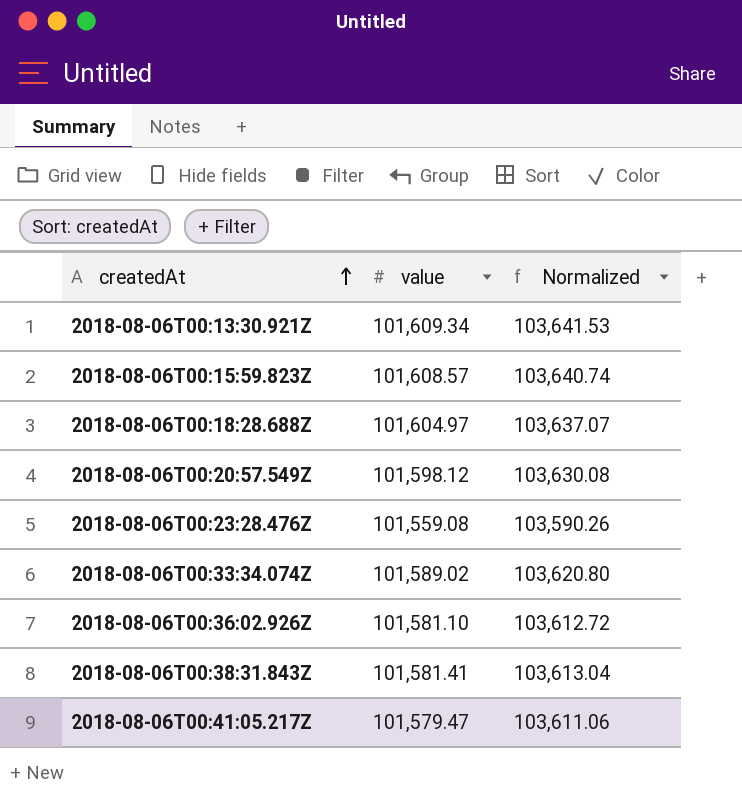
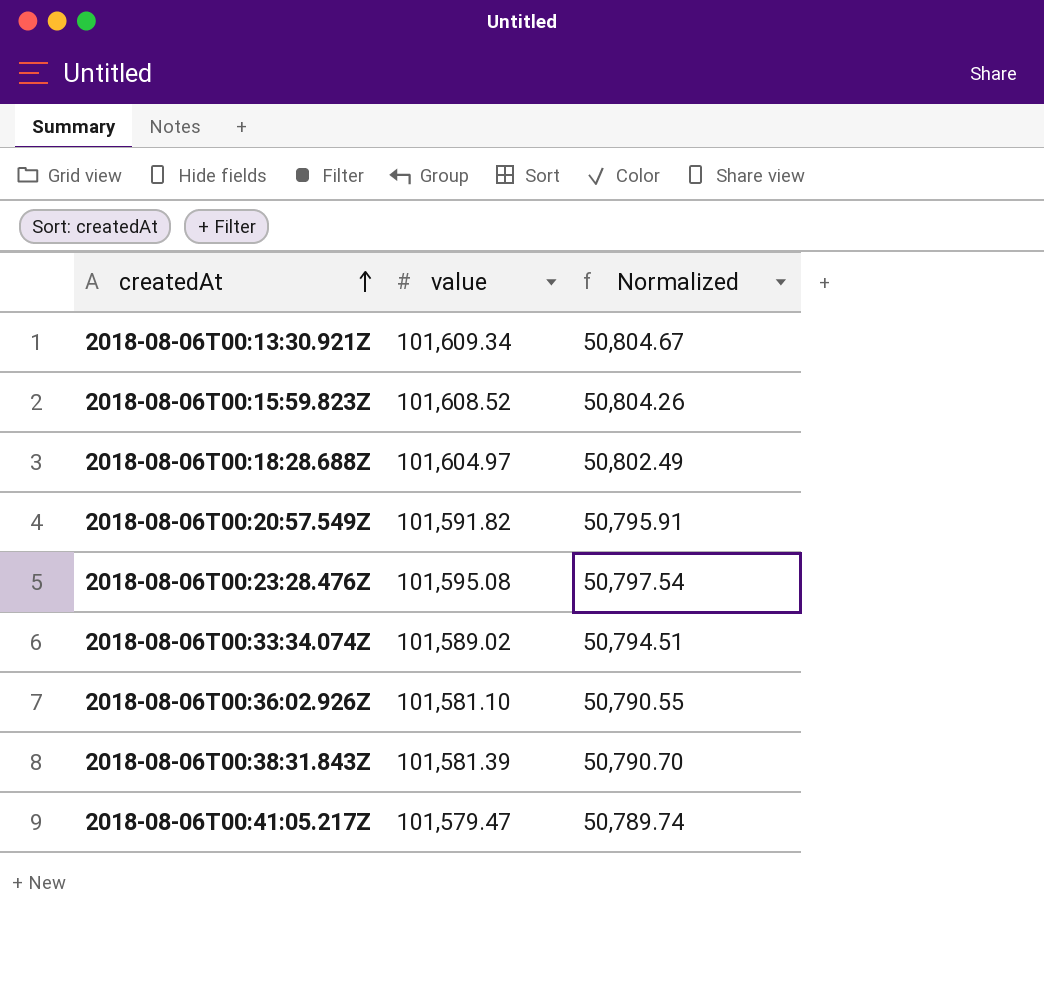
column Normalized | formula: [value] * 1.02 -> [value] * 0.5
2018-08-06T00:15:59.823Z | value: 101,608.57 -> 101,608.52
2018-08-06T00:20:57.549Z | value: 101,598.12 -> 101,591.82
2018-08-06T00:23:28.476Z | value: 101,559.08 -> 101,595.08
2018-08-06T00:38:31.843Z | value: 101,581.41 -> 101,581.39

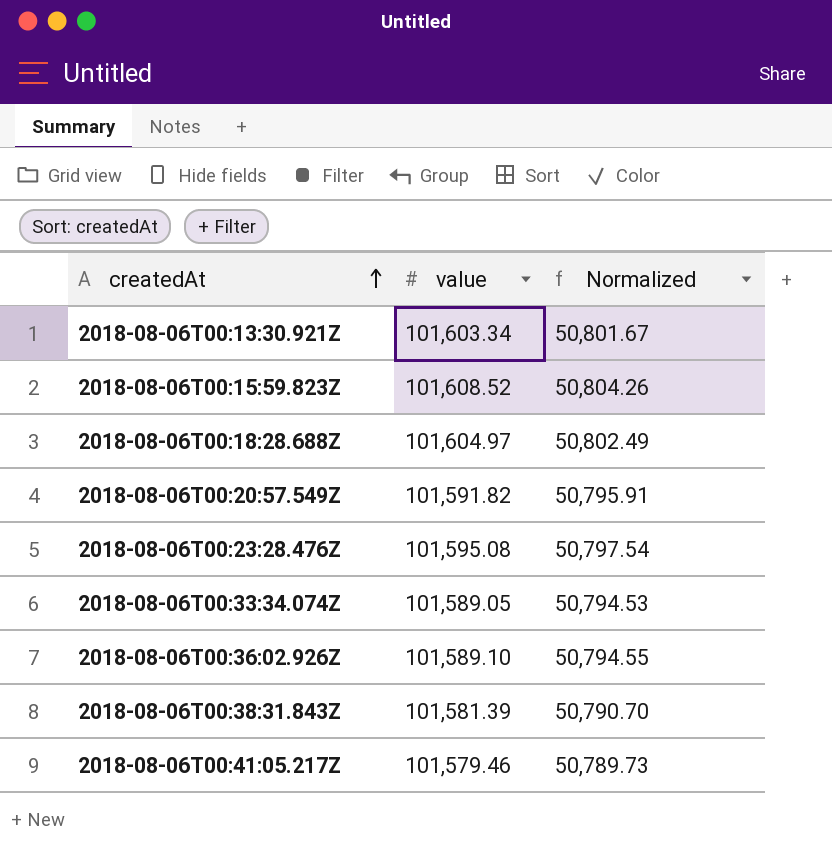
2018-08-06T00:13:30.921Z | value: 101,609.34 -> 101,603.34
2018-08-06T00:13:30.921Z | Normalized: 50,804.67 -> 50,801.67
2018-08-06T00:33:34.074Z | value: 101,589.02 -> 101,589.05
2018-08-06T00:33:34.074Z | Normalized: 50,794.51 -> 50,794.53
2018-08-06T00:36:02.926Z | value: 101,581.10 -> 101,589.10
2018-08-06T00:36:02.926Z | Normalized: 50,790.55 -> 50,794.55
2018-08-06T00:41:05.217Z | value: 101,579.47 -> 101,579.46
2018-08-06T00:41:05.217Z | Normalized: 50,789.74 -> 50,789.73

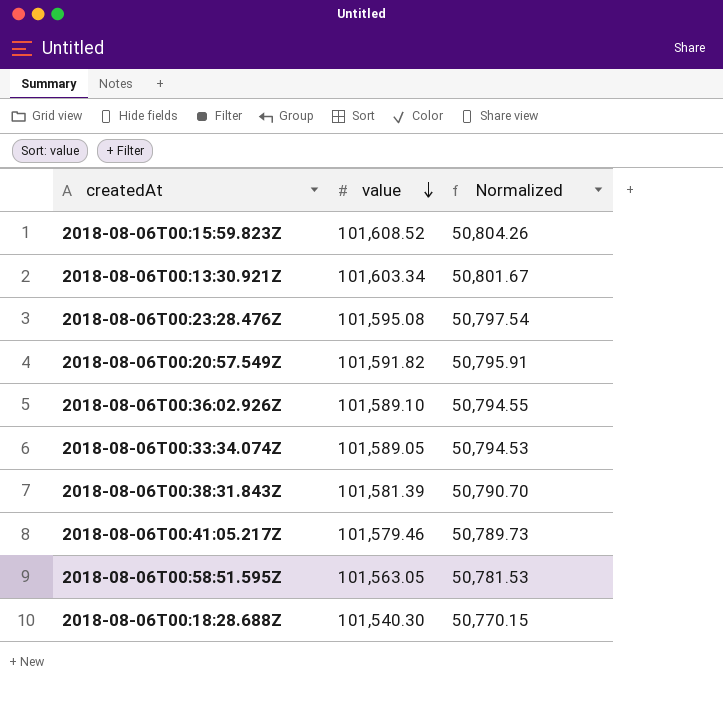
row order: createdAt ascending -> value descending
row 2018-08-06T00:58:51.595Z: none -> 101,563.05 | 50,781.53
2018-08-06T00:18:28.688Z | value: 101,604.97 -> 101,540.30
2018-08-06T00:18:28.688Z | Normalized: 50,802.49 -> 50,770.15

